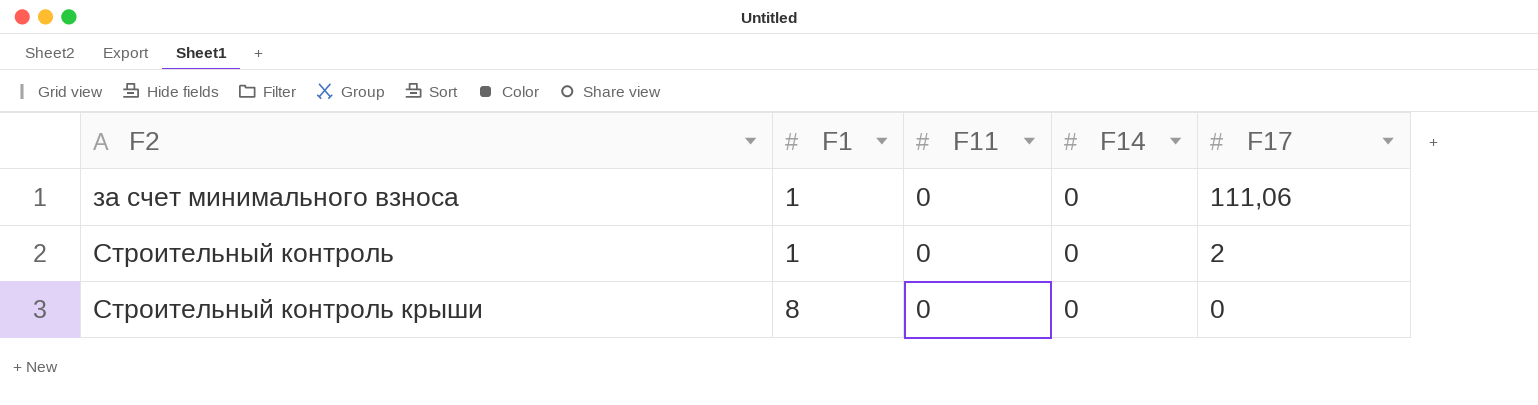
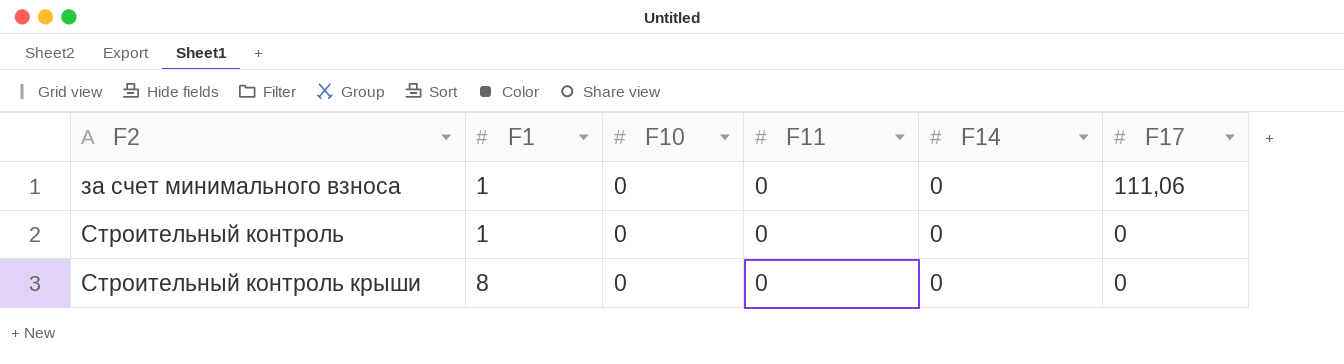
column F10 | position: none -> 3
Строительный контроль | F17: 2 -> 0

